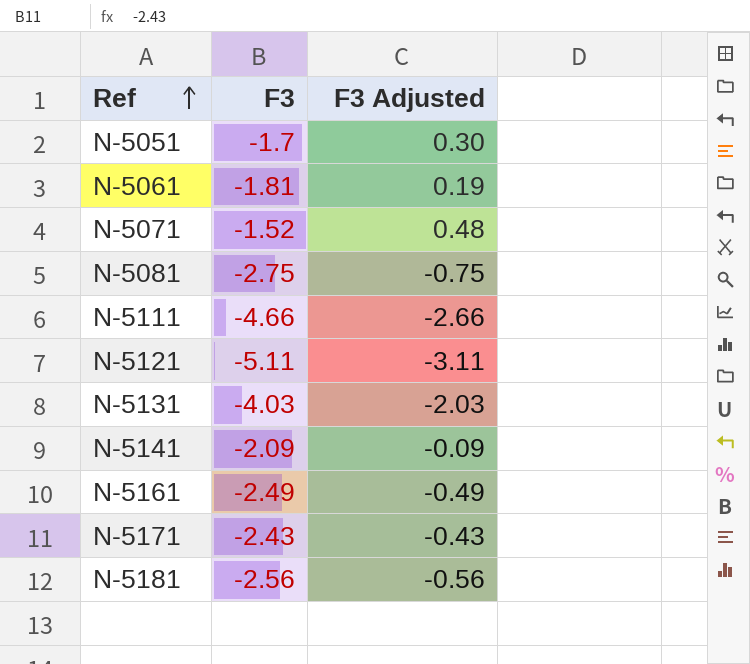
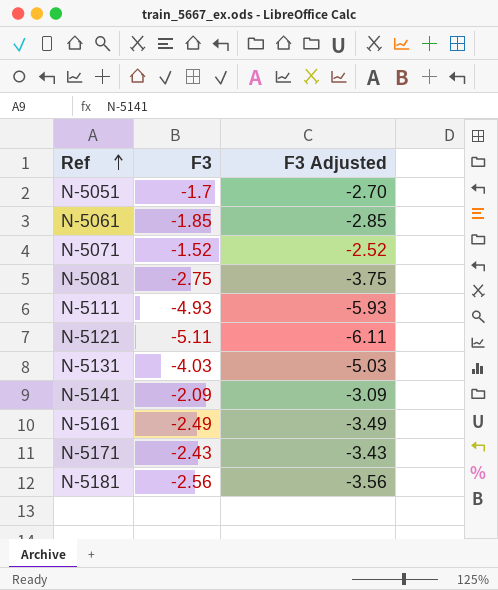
column F3 Adjusted | formula: [F3] + 2 -> [F3] - 1
N-5061 | F3: -1.81 -> -1.85
N-5111 | F3: -4.66 -> -4.93

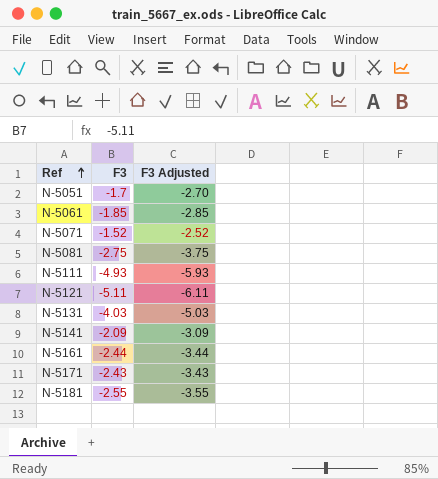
N-5161 | F3: -2.49 -> -2.44
N-5161 | F3 Adjusted: -3.49 -> -3.44
N-5181 | F3: -2.56 -> -2.55
N-5181 | F3 Adjusted: -3.56 -> -3.55

